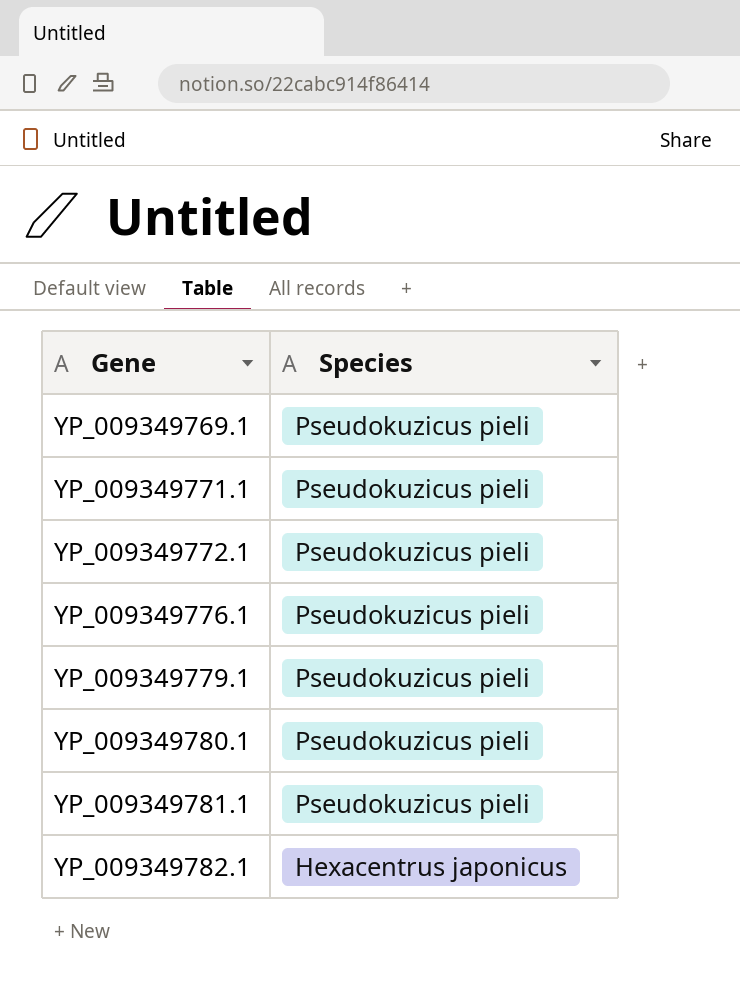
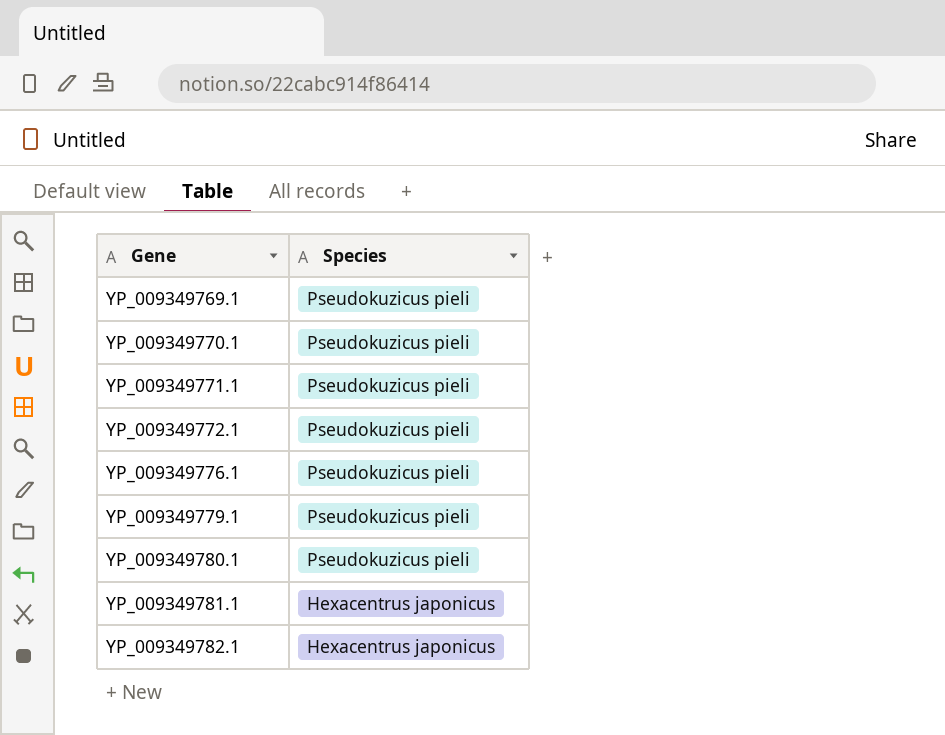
row YP_009349770.1: none -> Pseudokuzicus pieli
YP_009349781.1 | Species: Pseudokuzicus pieli -> Hexacentrus japonicus

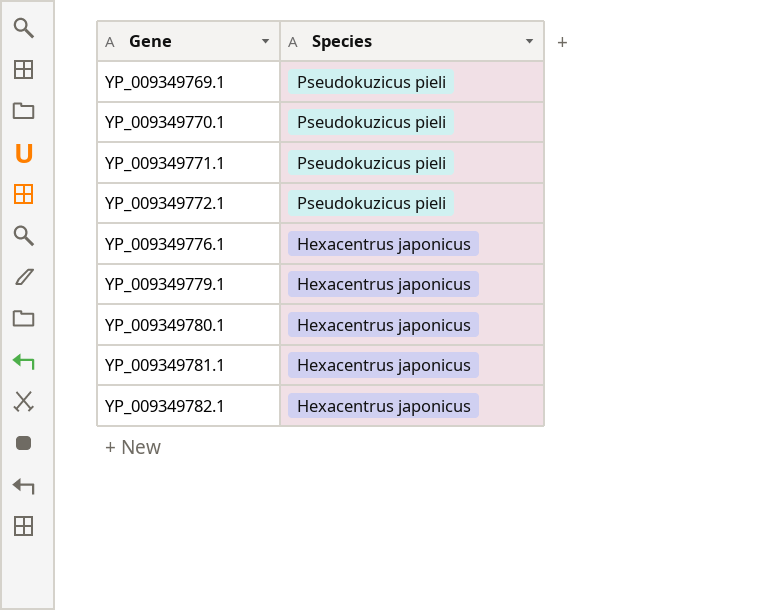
YP_009349776.1 | Species: Pseudokuzicus pieli -> Hexacentrus japonicus
YP_009349779.1 | Species: Pseudokuzicus pieli -> Hexacentrus japonicus
YP_009349780.1 | Species: Pseudokuzicus pieli -> Hexacentrus japonicus

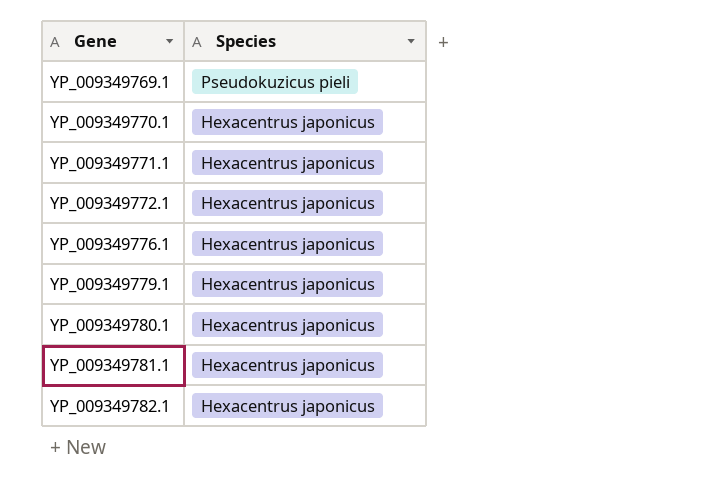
YP_009349770.1 | Species: Pseudokuzicus pieli -> Hexacentrus japonicus
YP_009349771.1 | Species: Pseudokuzicus pieli -> Hexacentrus japonicus
YP_009349772.1 | Species: Pseudokuzicus pieli -> Hexacentrus japonicus

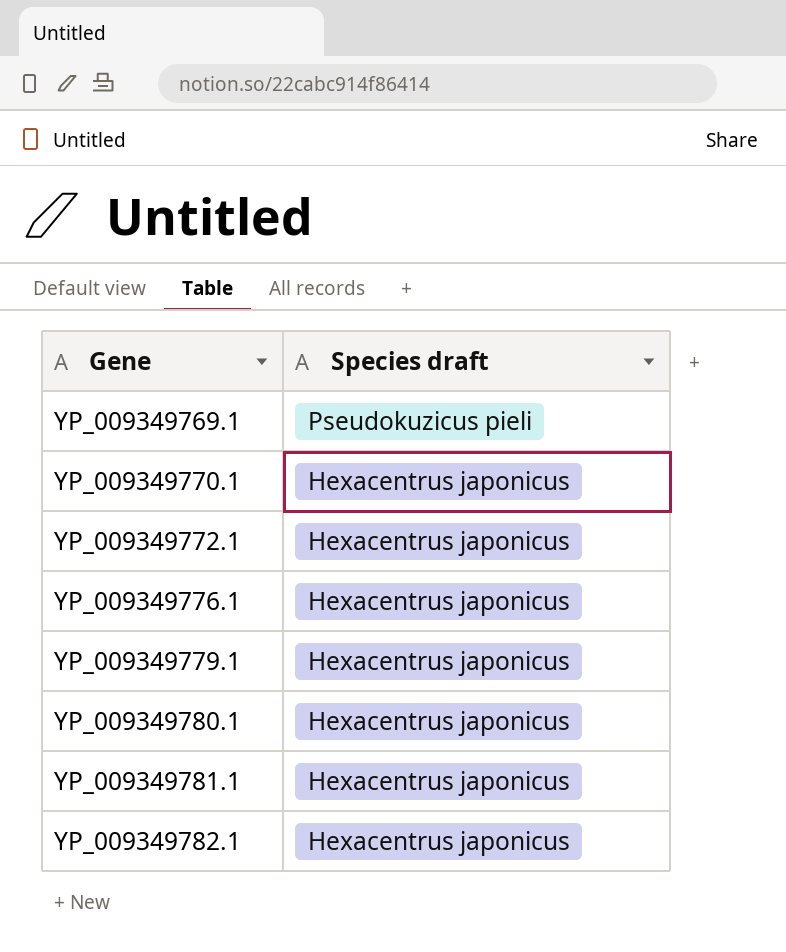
column name: Species -> Species draft
row YP_009349771.1: Hexacentrus japonicus -> none

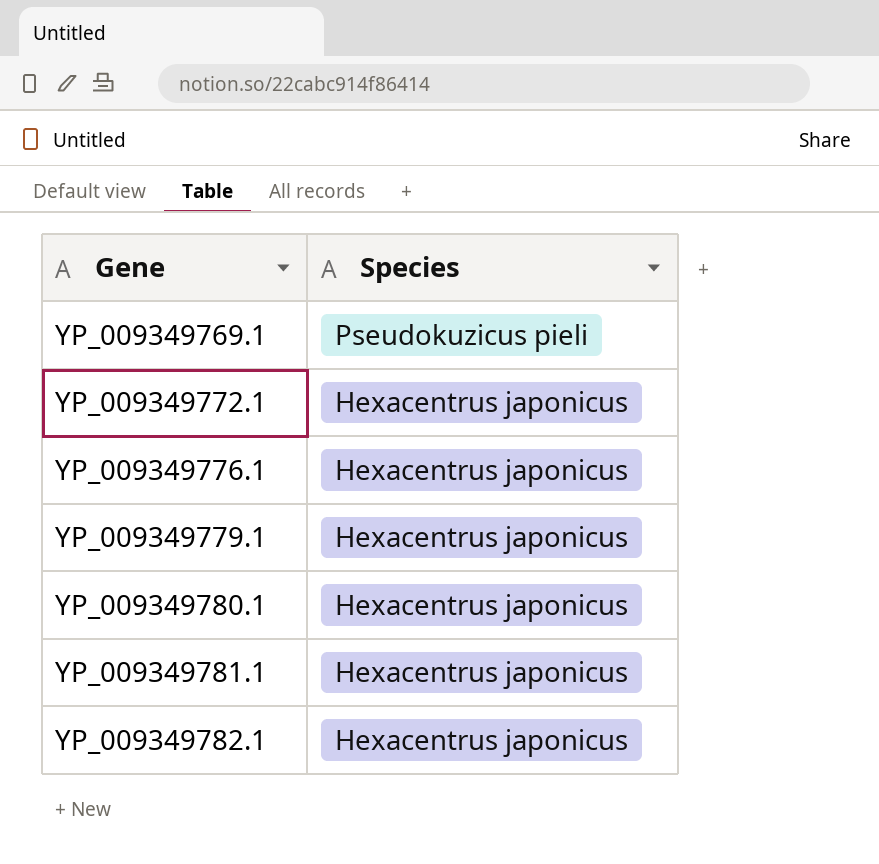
column name: Species draft -> Species
row YP_009349770.1: Hexacentrus japonicus -> none

